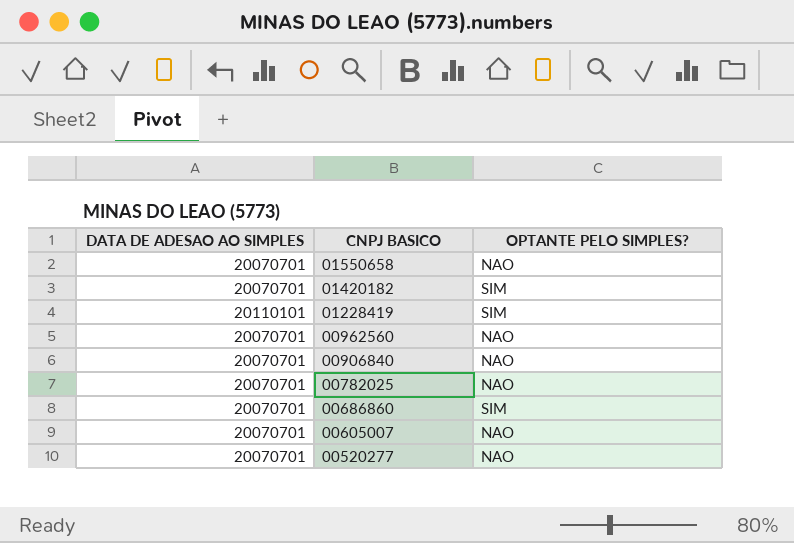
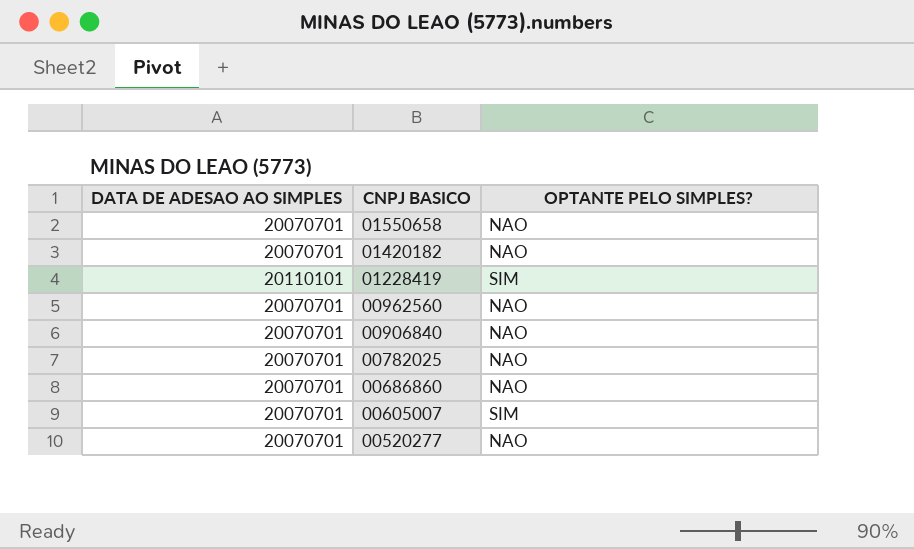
01420182 | OPTANTE PELO SIMPLES?: SIM -> NAO
00686860 | OPTANTE PELO SIMPLES?: SIM -> NAO
00605007 | OPTANTE PELO SIMPLES?: NAO -> SIM

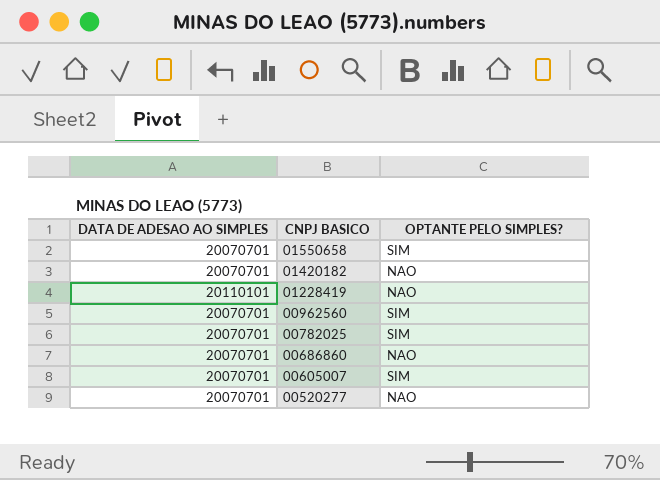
row 00906840: 20070701 | NAO -> none
01550658 | OPTANTE PELO SIMPLES?: NAO -> SIM
01228419 | OPTANTE PELO SIMPLES?: SIM -> NAO
00962560 | OPTANTE PELO SIMPLES?: NAO -> SIM
00782025 | OPTANTE PELO SIMPLES?: NAO -> SIM

